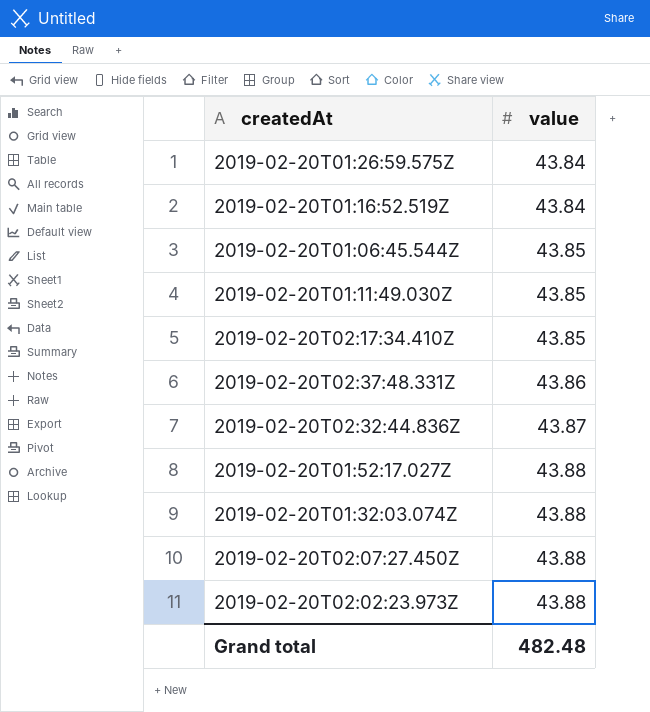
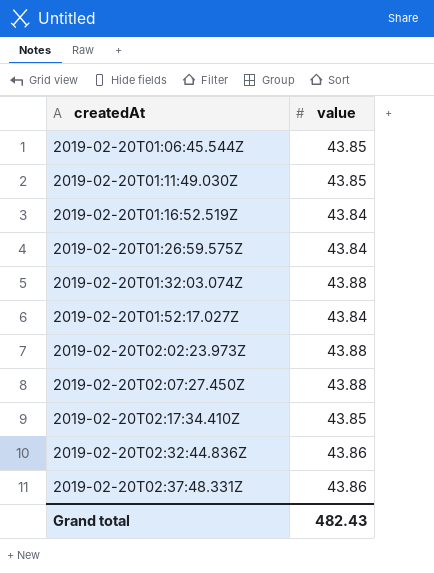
row order: value ascending -> createdAt ascending
2019-02-20T01:52:17.027Z | value: 43.88 -> 43.84
2019-02-20T02:32:44.836Z | value: 43.87 -> 43.86
Grand total | value: 482.48 -> 482.43

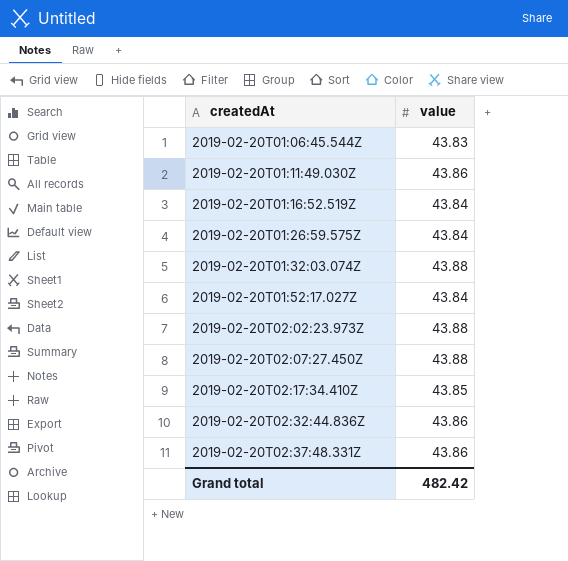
2019-02-20T01:06:45.544Z | value: 43.85 -> 43.83
2019-02-20T01:11:49.030Z | value: 43.85 -> 43.86
Grand total | value: 482.43 -> 482.42

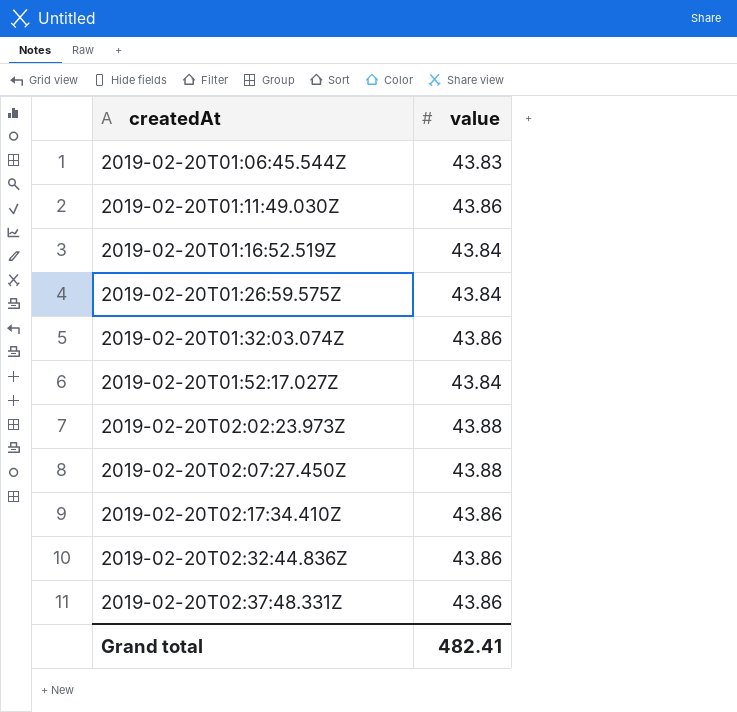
2019-02-20T01:32:03.074Z | value: 43.88 -> 43.86
2019-02-20T02:17:34.410Z | value: 43.85 -> 43.86
Grand total | value: 482.42 -> 482.41

